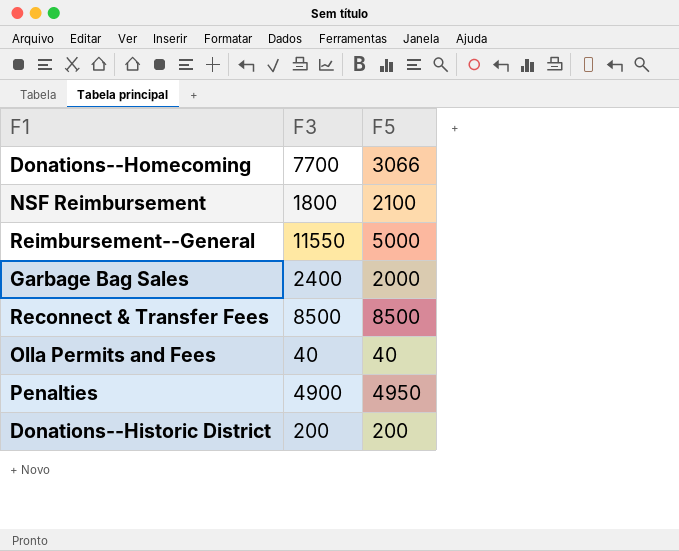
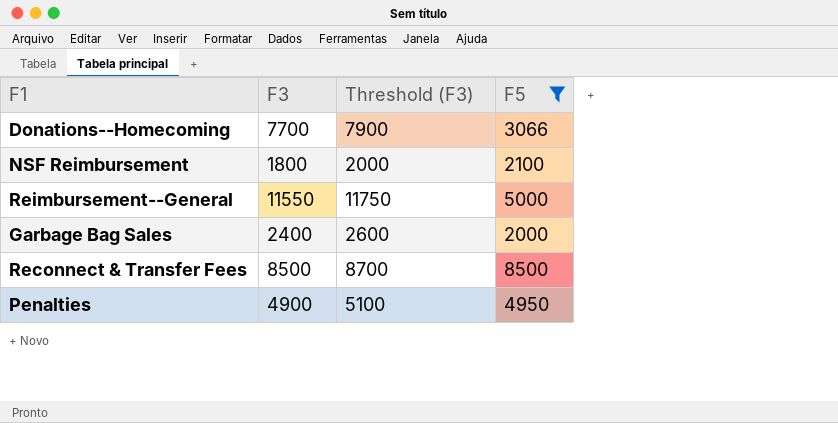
filter: none -> F5 >= 2000
column Threshold (F3) | formula: none -> [F3] + 200

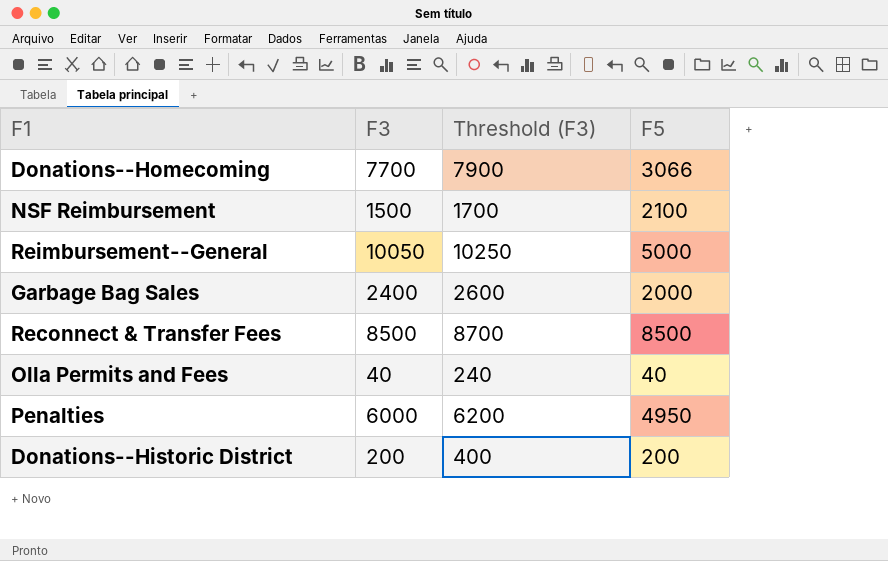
filter: F5 >= 2000 -> none
NSF Reimbursement | F3: 1800 -> 1500
NSF Reimbursement | Threshold (F3): 2000 -> 1700
Reimbursement--General | F3: 11550 -> 10050
Reimbursement--General | Threshold (F3): 11750 -> 10250
Penalties | F3: 4900 -> 6000
Penalties | Threshold (F3): 5100 -> 6200

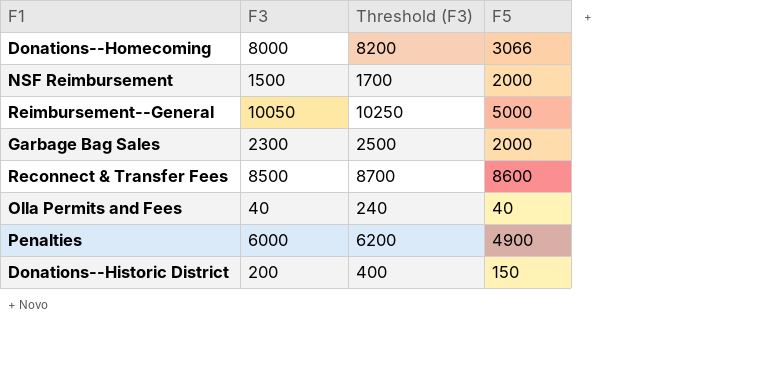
Donations--Homecoming | F3: 7700 -> 8000
Donations--Homecoming | Threshold (F3): 7900 -> 8200
NSF Reimbursement | F5: 2100 -> 2000
Garbage Bag Sales | F3: 2400 -> 2300
Garbage Bag Sales | Threshold (F3): 2600 -> 2500
Reconnect & Transfer Fees | F5: 8500 -> 8600
Penalties | F5: 4950 -> 4900
Donations--Historic District | F5: 200 -> 150

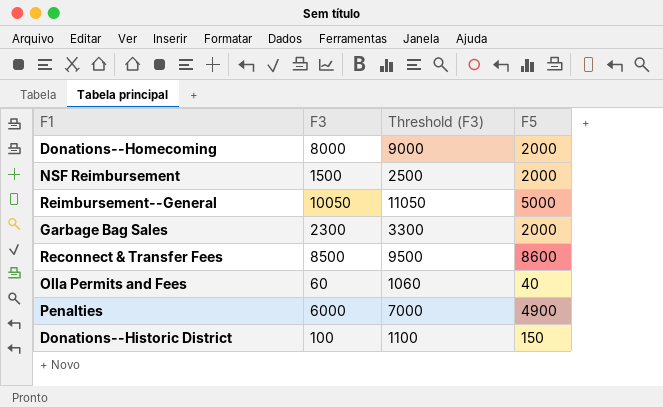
column Threshold (F3) | formula: [F3] + 200 -> [F3] + 1000
Donations--Homecoming | F5: 3066 -> 2000
Olla Permits and Fees | F3: 40 -> 60
Donations--Historic District | F3: 200 -> 100

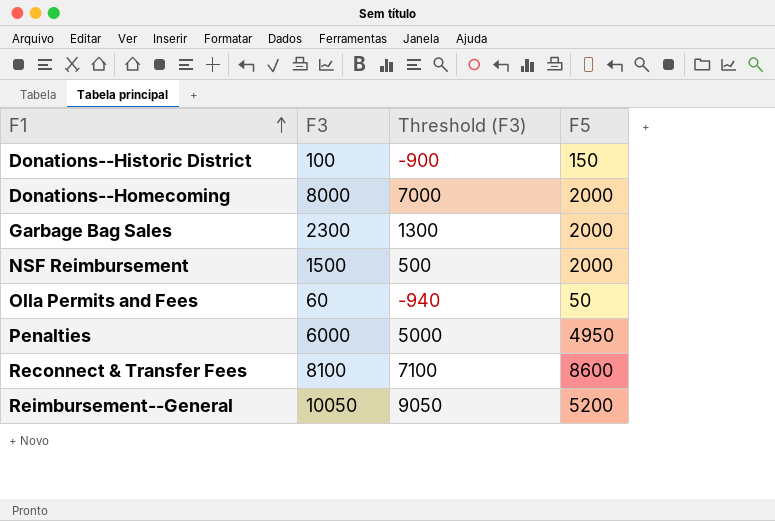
row order: none -> F1 ascending
column Threshold (F3) | formula: [F3] + 1000 -> [F3] - 1000
Olla Permits and Fees | F5: 40 -> 50
Penalties | F5: 4900 -> 4950
Reconnect & Transfer Fees | F3: 8500 -> 8100
Reimbursement--General | F5: 5000 -> 5200

